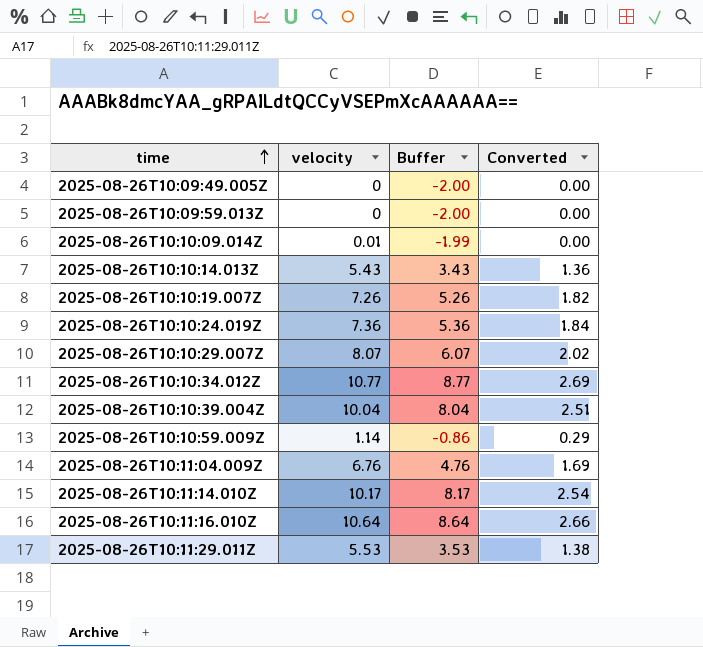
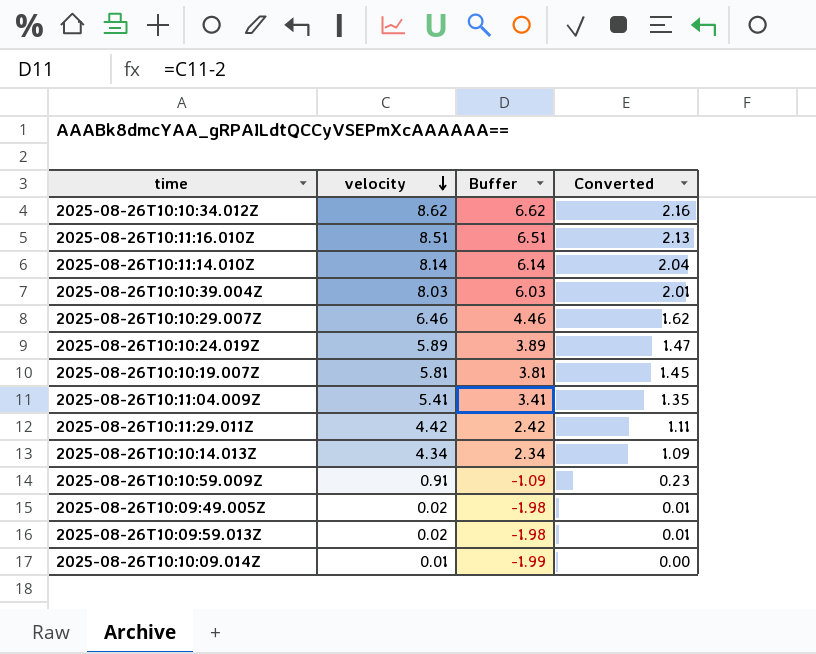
row order: time ascending -> velocity descending
2025-08-26T10:10:34.012Z | velocity: 10.77 -> 8.62
2025-08-26T10:10:34.012Z | Buffer: 8.77 -> 6.62
2025-08-26T10:10:34.012Z | Converted: 2.69 -> 2.16
2025-08-26T10:11:16.010Z | velocity: 10.64 -> 8.51
2025-08-26T10:11:16.010Z | Buffer: 8.64 -> 6.51
2025-08-26T10:11:16.010Z | Converted: 2.66 -> 2.13
2025-08-26T10:11:14.010Z | velocity: 10.17 -> 8.14
2025-08-26T10:11:14.010Z | Buffer: 8.17 -> 6.14
2025-08-26T10:11:14.010Z | Converted: 2.54 -> 2.04
2025-08-26T10:10:39.004Z | velocity: 10.04 -> 8.03
2025-08-26T10:10:39.004Z | Buffer: 8.04 -> 6.03
2025-08-26T10:10:39.004Z | Converted: 2.51 -> 2.01
2025-08-26T10:10:29.007Z | velocity: 8.07 -> 6.46
2025-08-26T10:10:29.007Z | Buffer: 6.07 -> 4.46
2025-08-26T10:10:29.007Z | Converted: 2.02 -> 1.62
2025-08-26T10:10:24.019Z | velocity: 7.36 -> 5.89
2025-08-26T10:10:24.019Z | Buffer: 5.36 -> 3.89
2025-08-26T10:10:24.019Z | Converted: 1.84 -> 1.47
2025-08-26T10:10:19.007Z | velocity: 7.26 -> 5.81
2025-08-26T10:10:19.007Z | Buffer: 5.26 -> 3.81
2025-08-26T10:10:19.007Z | Converted: 1.82 -> 1.45
2025-08-26T10:11:04.009Z | velocity: 6.76 -> 5.41
2025-08-26T10:11:04.009Z | Buffer: 4.76 -> 3.41
2025-08-26T10:11:04.009Z | Converted: 1.69 -> 1.35
2025-08-26T10:11:29.011Z | velocity: 5.53 -> 4.42
2025-08-26T10:11:29.011Z | Buffer: 3.53 -> 2.42
2025-08-26T10:11:29.011Z | Converted: 1.38 -> 1.11
2025-08-26T10:10:14.013Z | velocity: 5.43 -> 4.34
2025-08-26T10:10:14.013Z | Buffer: 3.43 -> 2.34
2025-08-26T10:10:14.013Z | Converted: 1.36 -> 1.09
2025-08-26T10:10:59.009Z | velocity: 1.14 -> 0.91
2025-08-26T10:10:59.009Z | Buffer: -0.86 -> -1.09
2025-08-26T10:10:59.009Z | Converted: 0.29 -> 0.23
2025-08-26T10:09:49.005Z | velocity: 0 -> 0.02
2025-08-26T10:09:49.005Z | Buffer: -2.00 -> -1.98
2025-08-26T10:09:49.005Z | Converted: 0.00 -> 0.01
2025-08-26T10:09:59.013Z | velocity: 0 -> 0.02
2025-08-26T10:09:59.013Z | Buffer: -2.00 -> -1.98
2025-08-26T10:09:59.013Z | Converted: 0.00 -> 0.01

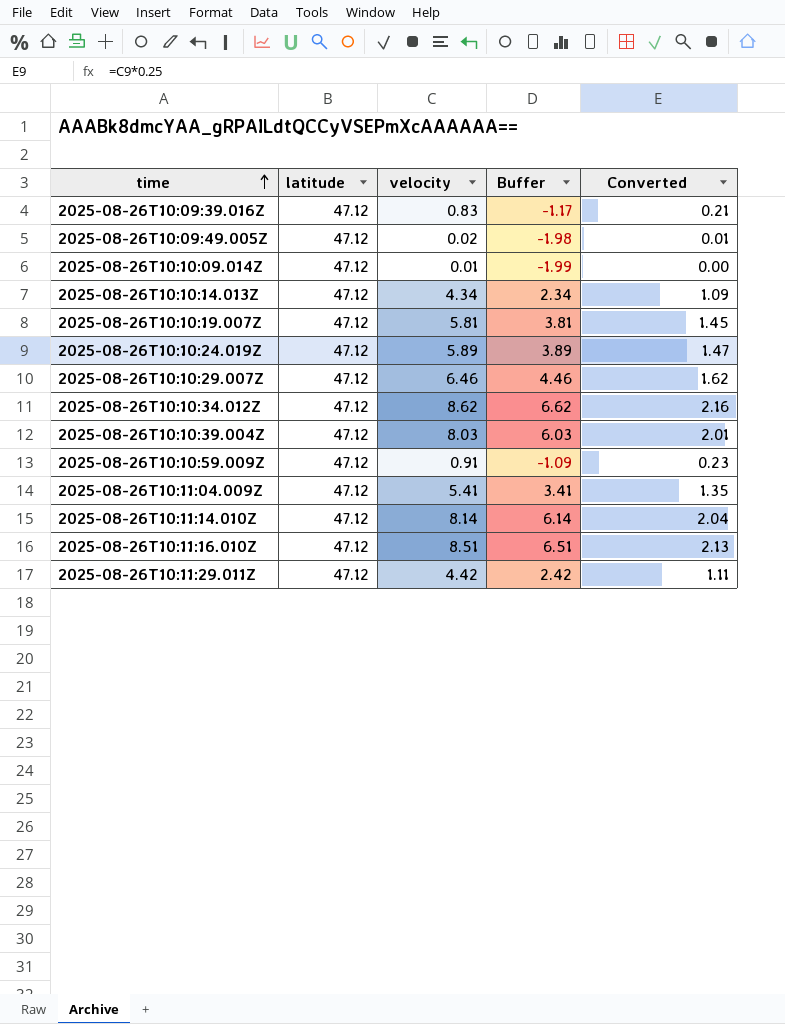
row order: velocity descending -> time ascending
column latitude | position: none -> 2
row 2025-08-26T10:09:59.013Z: 0.02 | -1.98 | 0.01 -> none
row 2025-08-26T10:09:39.016Z: none -> 47.12 | 0.83 | -1.17 | 0.21

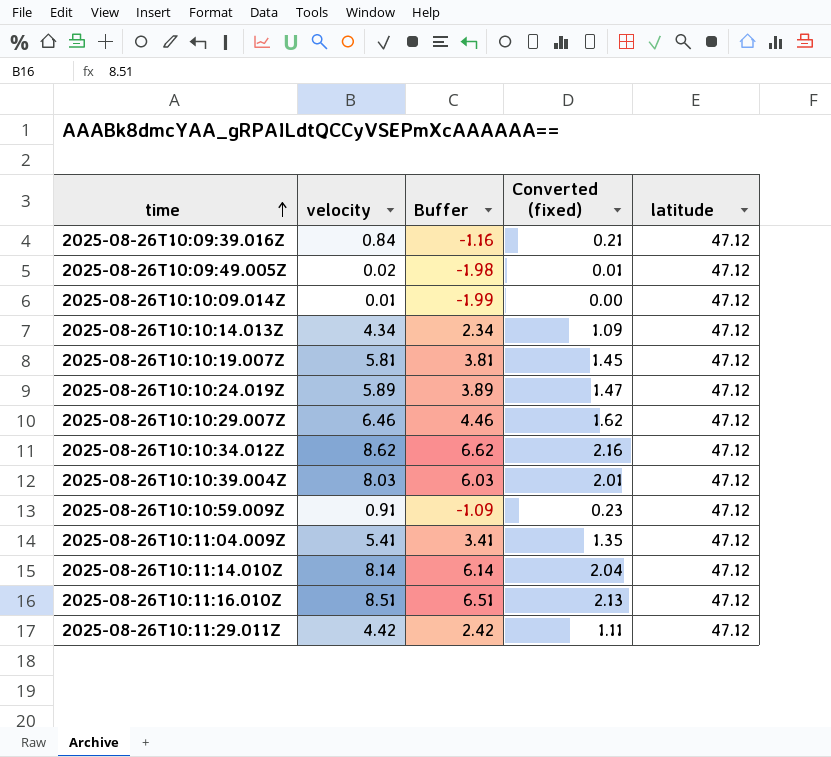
column name: Converted -> Converted (fixed)
column latitude | position: 2 -> 5
2025-08-26T10:09:39.016Z | velocity: 0.83 -> 0.84
2025-08-26T10:09:39.016Z | Buffer: -1.17 -> -1.16

